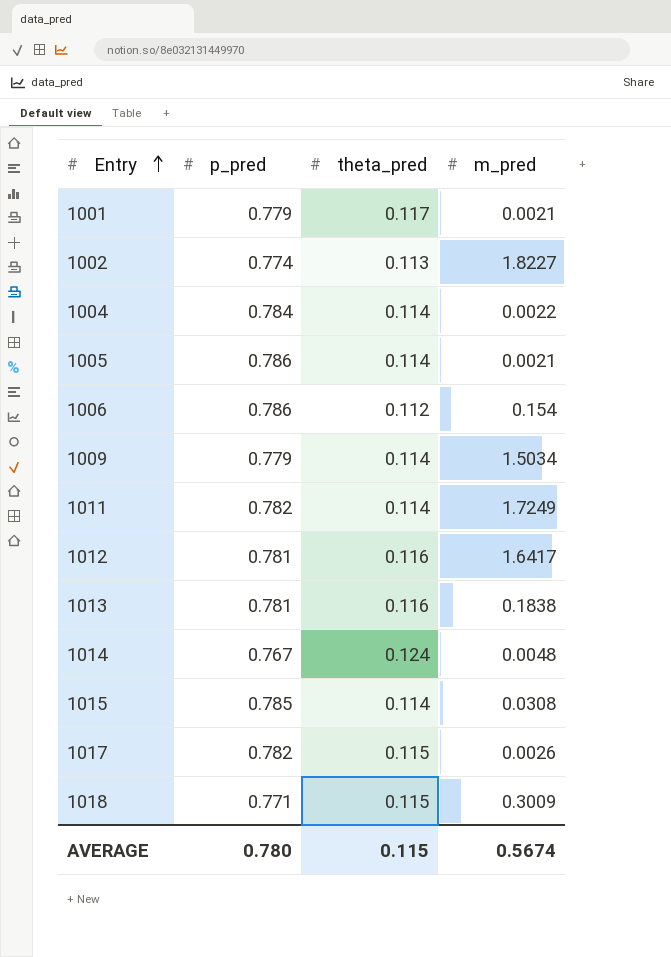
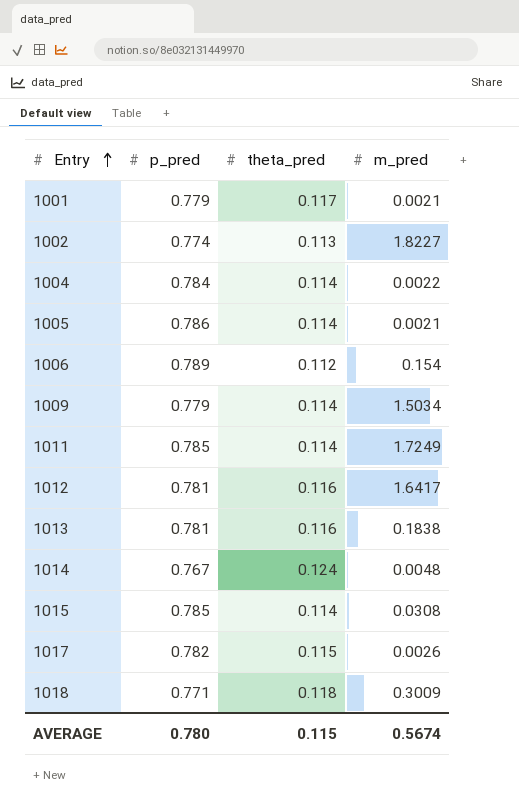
1006 | p_pred: 0.786 -> 0.789
1011 | p_pred: 0.782 -> 0.785
1018 | theta_pred: 0.115 -> 0.118

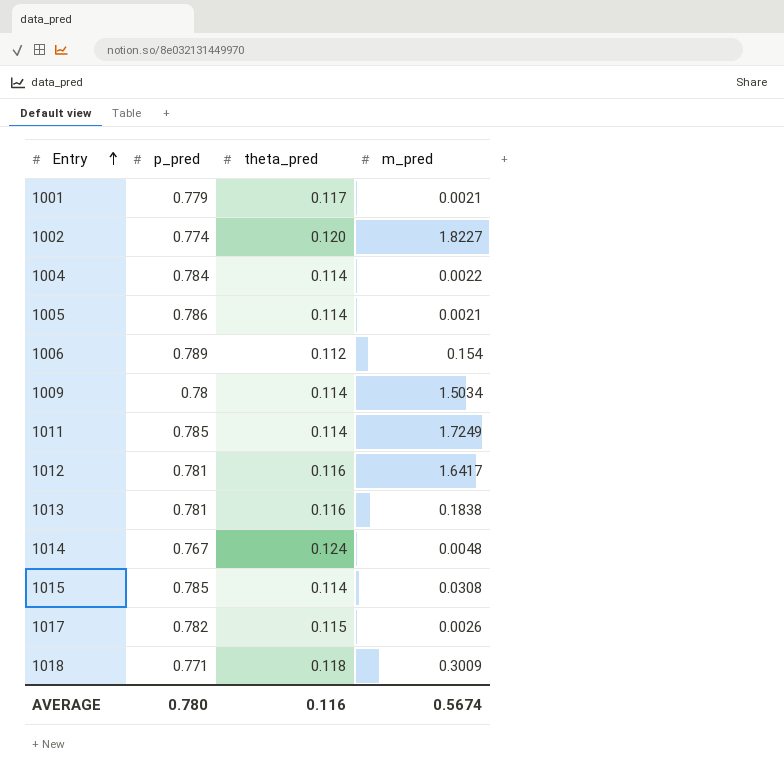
1002 | theta_pred: 0.113 -> 0.120
1009 | p_pred: 0.779 -> 0.78
AVERAGE | theta_pred: 0.115 -> 0.116

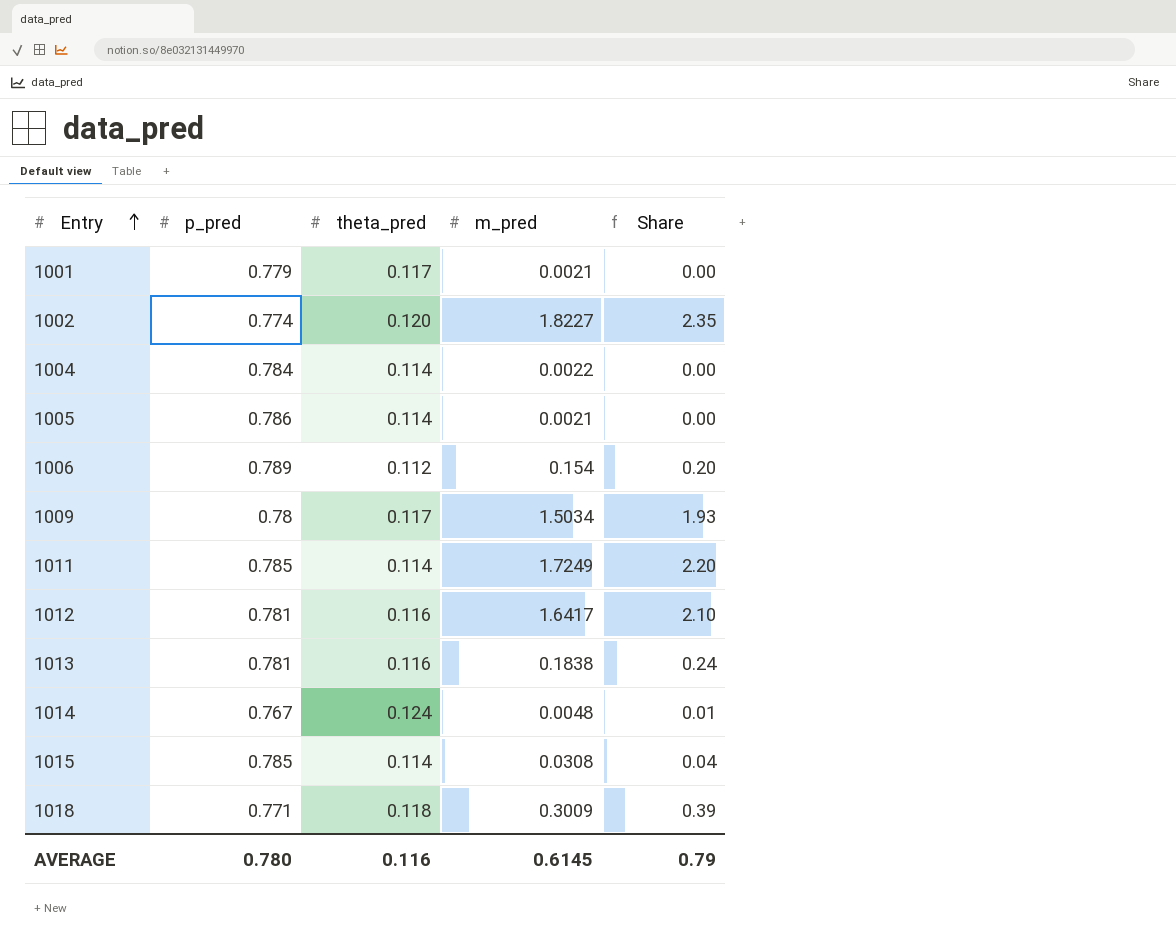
column Share | formula: none -> [m_pred] / [p_pred]
row 1017: 0.782 | 0.115 | 0.0026 -> none
1009 | theta_pred: 0.114 -> 0.117
AVERAGE | m_pred: 0.5674 -> 0.6145

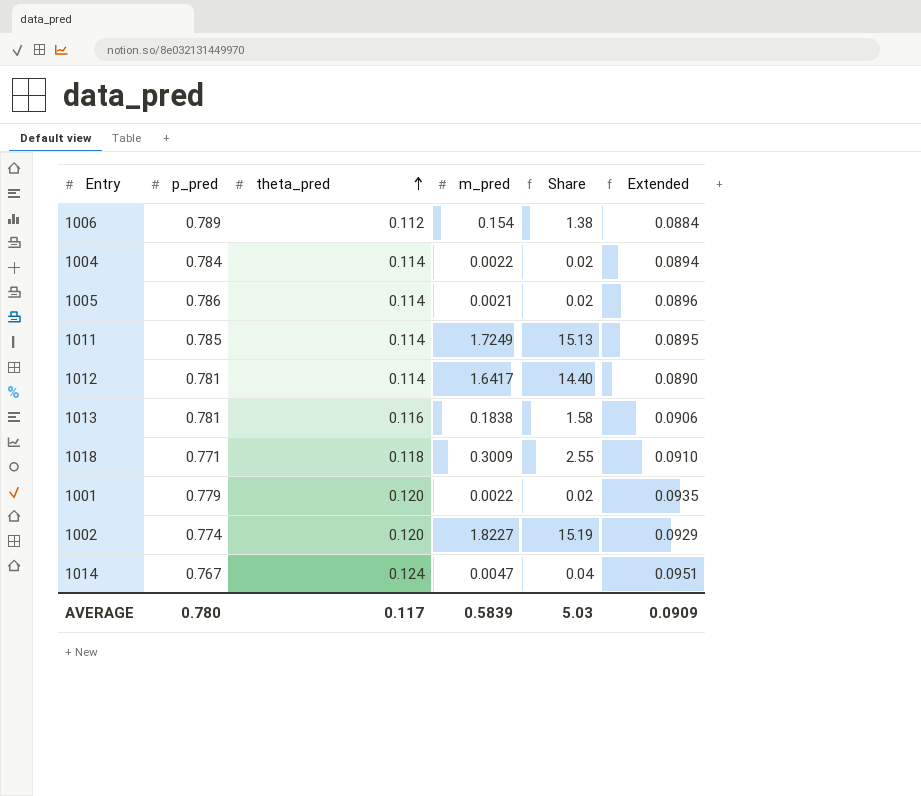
row order: Entry ascending -> theta_pred ascending
column Share | formula: [m_pred] / [p_pred] -> [m_pred] / [theta_pred]
column Extended | formula: none -> [p_pred] * [theta_pred]
row 1009: 0.78 | 0.117 | 1.5034 | 1.93 -> none
row 1015: 0.785 | 0.114 | 0.0308 | 0.04 -> none
1012 | theta_pred: 0.116 -> 0.114
1001 | theta_pred: 0.117 -> 0.120
1001 | m_pred: 0.0021 -> 0.0022
1014 | m_pred: 0.0048 -> 0.0047
AVERAGE | theta_pred: 0.116 -> 0.117
AVERAGE | m_pred: 0.6145 -> 0.5839
AVERAGE | Share: 0.79 -> 5.03

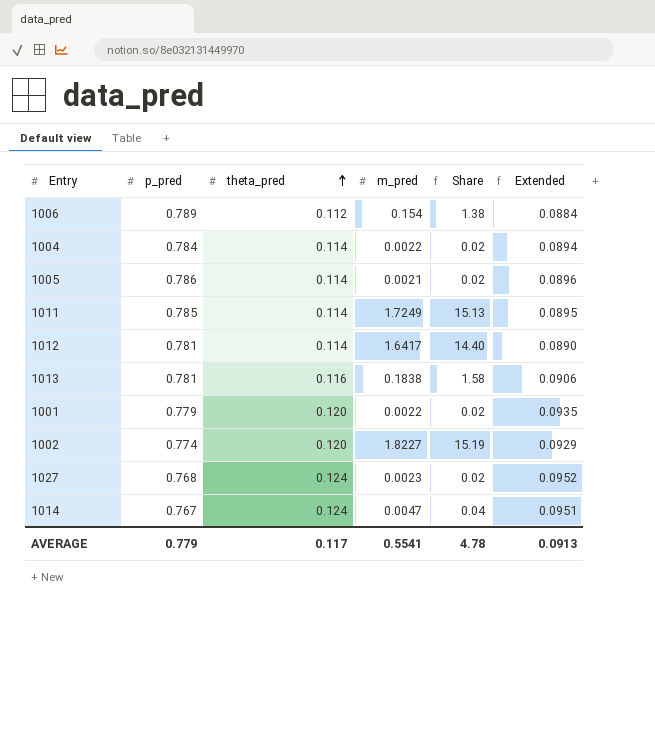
row 1018: 0.771 | 0.118 | 0.3009 | 2.55 | 0.0910 -> none
row 1027: none -> 0.768 | 0.124 | 0.0023 | 0.02 | 0.0952
AVERAGE | p_pred: 0.780 -> 0.779
AVERAGE | m_pred: 0.5839 -> 0.5541
AVERAGE | Share: 5.03 -> 4.78
AVERAGE | Extended: 0.0909 -> 0.0913

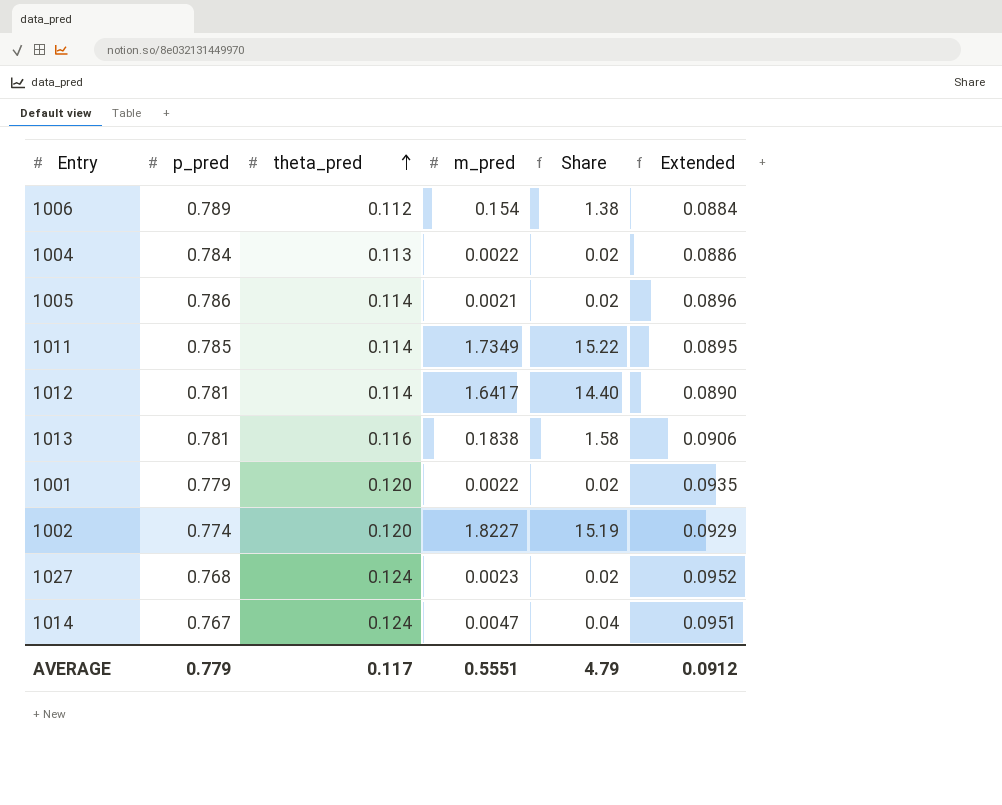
1004 | theta_pred: 0.114 -> 0.113
1004 | Extended: 0.0894 -> 0.0886
1011 | m_pred: 1.7249 -> 1.7349
1011 | Share: 15.13 -> 15.22
AVERAGE | m_pred: 0.5541 -> 0.5551
AVERAGE | Share: 4.78 -> 4.79
AVERAGE | Extended: 0.0913 -> 0.0912

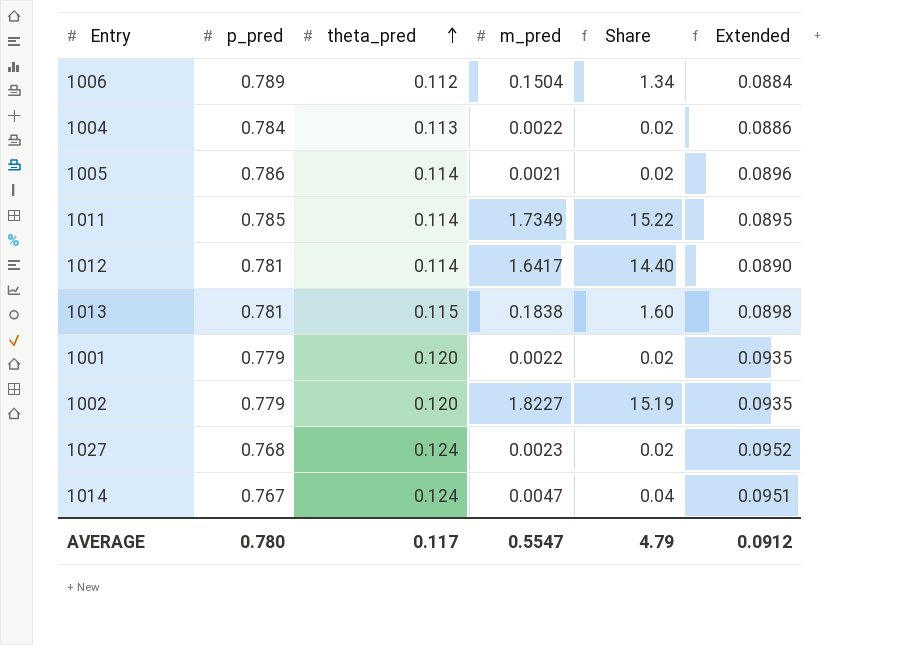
1006 | m_pred: 0.154 -> 0.1504
1006 | Share: 1.38 -> 1.34
1013 | theta_pred: 0.116 -> 0.115
1013 | Share: 1.58 -> 1.60
1013 | Extended: 0.0906 -> 0.0898
1002 | p_pred: 0.774 -> 0.779
1002 | Extended: 0.0929 -> 0.0935
AVERAGE | p_pred: 0.779 -> 0.780
AVERAGE | m_pred: 0.5551 -> 0.5547

